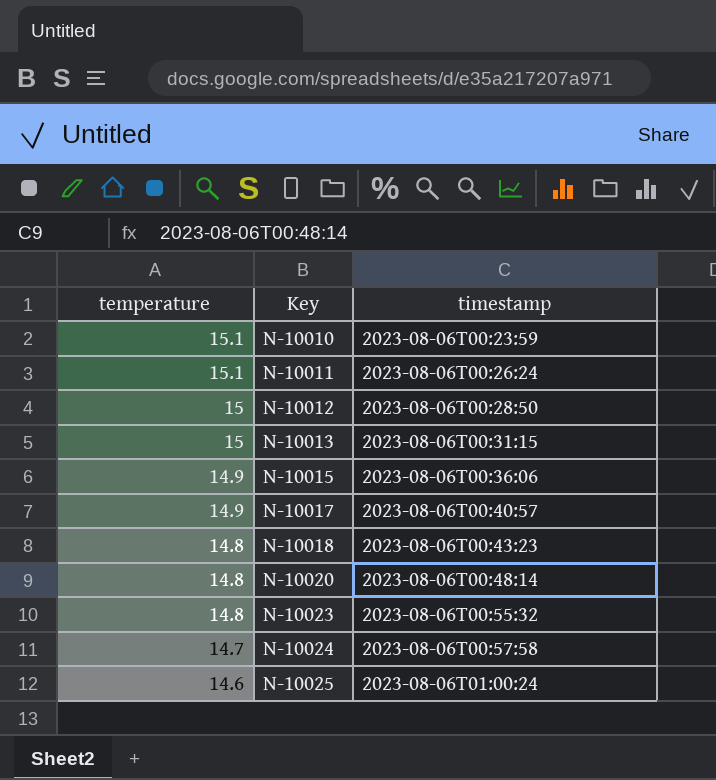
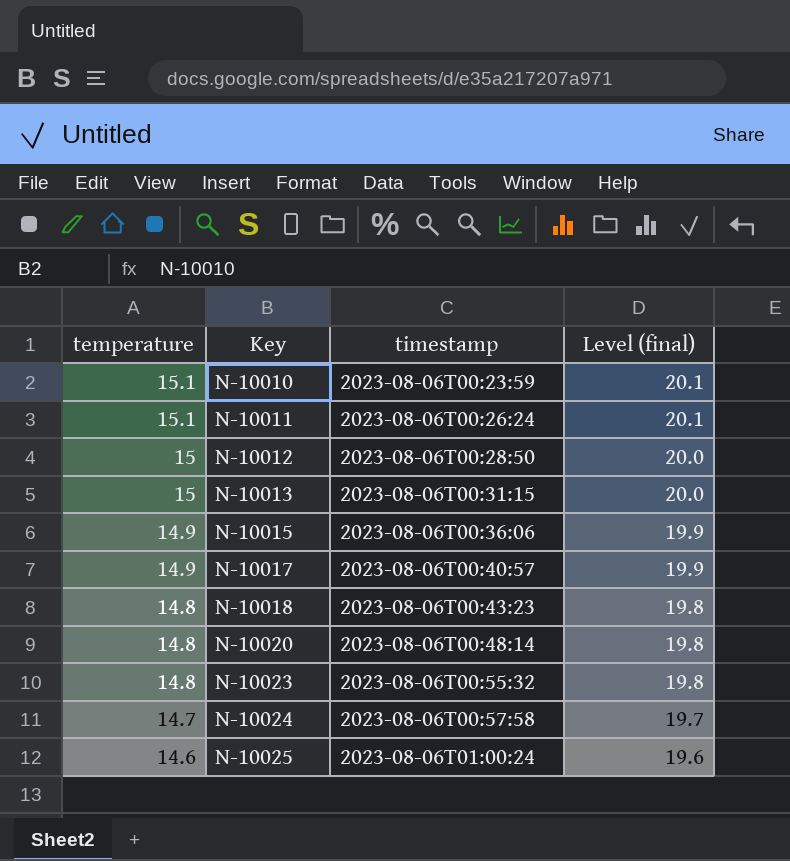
column Level (final) | formula: none -> [temperature] + 5

